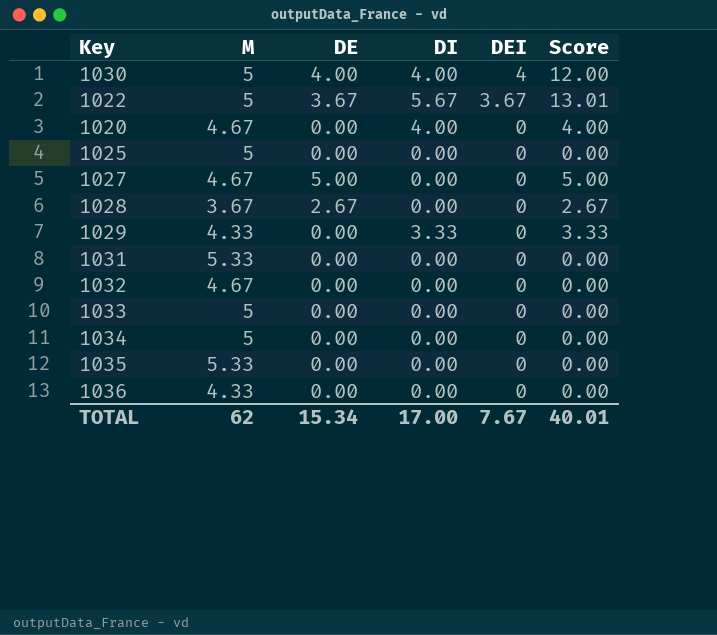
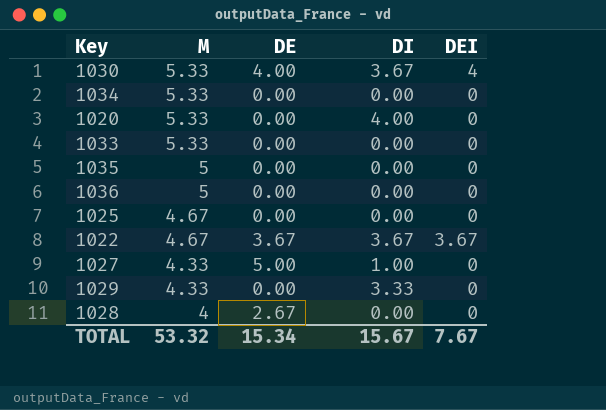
row order: DEI descending -> M descending
column Score | formula: [DE] + [DI] + [DEI] -> none
row 1031: 5.33 | 0.00 | 0.00 | 0 | 0.00 -> none
row 1032: 4.67 | 0.00 | 0.00 | 0 | 0.00 -> none
1030 | M: 5 -> 5.33
1030 | DI: 4.00 -> 3.67
1034 | M: 5 -> 5.33
1020 | M: 4.67 -> 5.33
1033 | M: 5 -> 5.33
1035 | M: 5.33 -> 5
1036 | M: 4.33 -> 5
1025 | M: 5 -> 4.67
1022 | M: 5 -> 4.67
1022 | DI: 5.67 -> 3.67
1027 | M: 4.67 -> 4.33
1027 | DI: 0.00 -> 1.00
1028 | M: 3.67 -> 4
TOTAL | M: 62 -> 53.32
TOTAL | DI: 17.00 -> 15.67

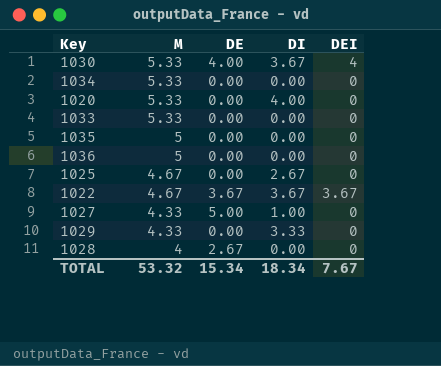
1025 | DI: 0.00 -> 2.67
TOTAL | DI: 15.67 -> 18.34

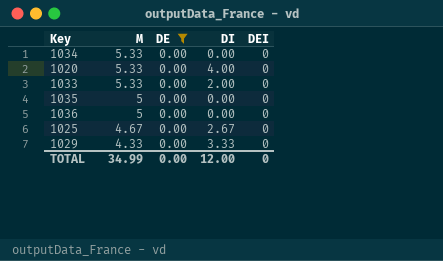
filter: none -> DE = 0.00
1033 | DI: 0.00 -> 2.00
TOTAL | M: 53.32 -> 34.99
TOTAL | DE: 15.34 -> 0.00
TOTAL | DI: 18.34 -> 12.00
TOTAL | DEI: 7.67 -> 0

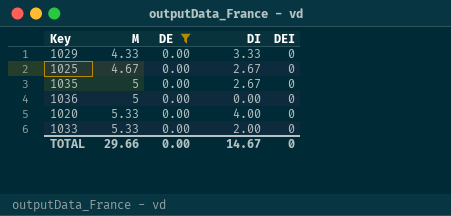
row order: M descending -> M ascending
row 1034: 5.33 | 0.00 | 0.00 | 0 -> none
1035 | DI: 0.00 -> 2.67
TOTAL | M: 34.99 -> 29.66
TOTAL | DI: 12.00 -> 14.67

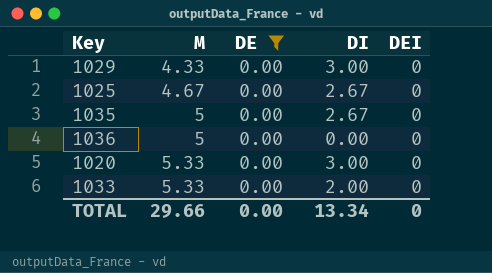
1029 | DI: 3.33 -> 3.00
1020 | DI: 4.00 -> 3.00
TOTAL | DI: 14.67 -> 13.34

